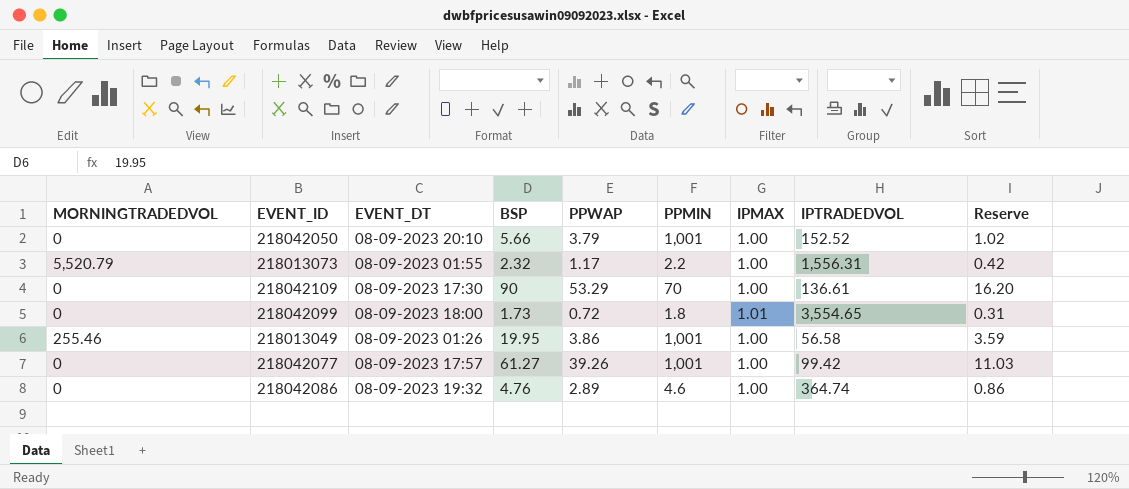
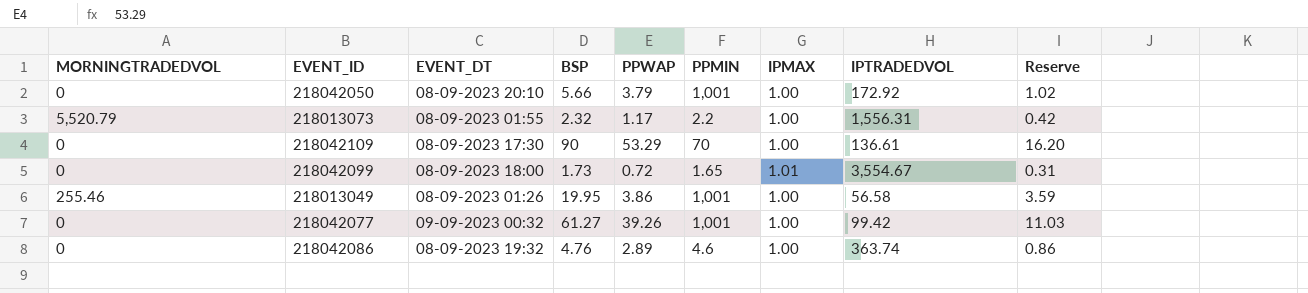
218042050 | IPTRADEDVOL: 152.52 -> 172.92
218042099 | PPMIN: 1.8 -> 1.65
218042099 | IPTRADEDVOL: 3,554.65 -> 3,554.67
218042077 | EVENT_DT: 08-09-2023 17:57 -> 09-09-2023 00:32
218042086 | IPTRADEDVOL: 364.74 -> 363.74

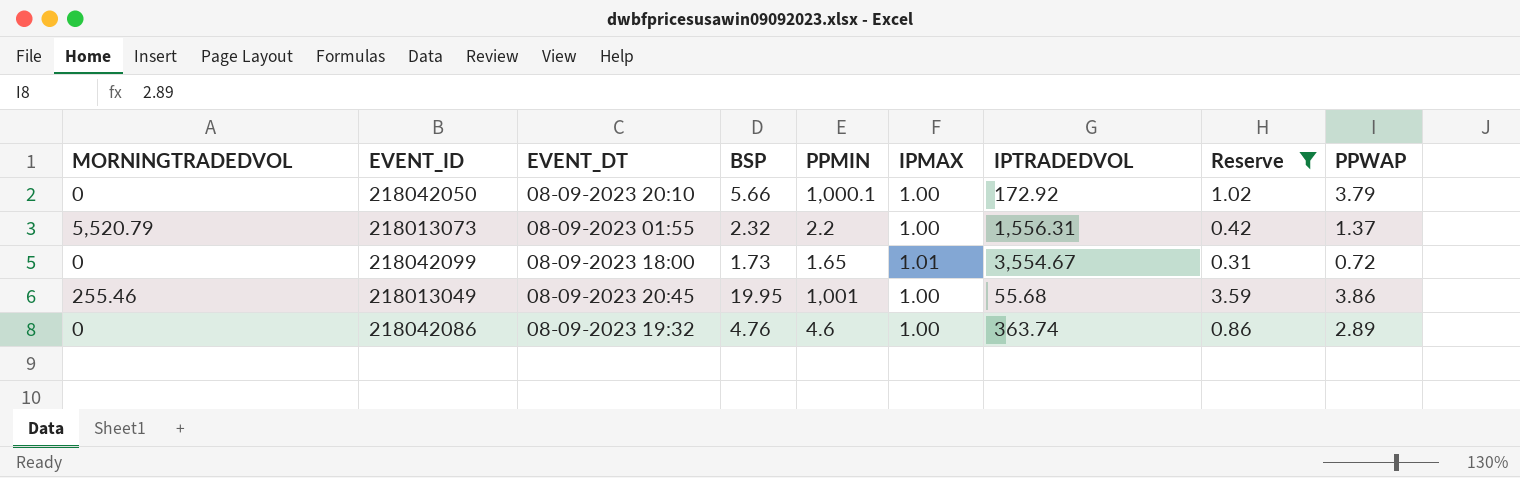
filter: none -> Reserve <= 3.59
column PPWAP | position: 5 -> 9
218042050 | PPMIN: 1,001 -> 1,000.1
218013073 | PPWAP: 1.17 -> 1.37
218013049 | EVENT_DT: 08-09-2023 01:26 -> 08-09-2023 20:45
218013049 | IPTRADEDVOL: 56.58 -> 55.68

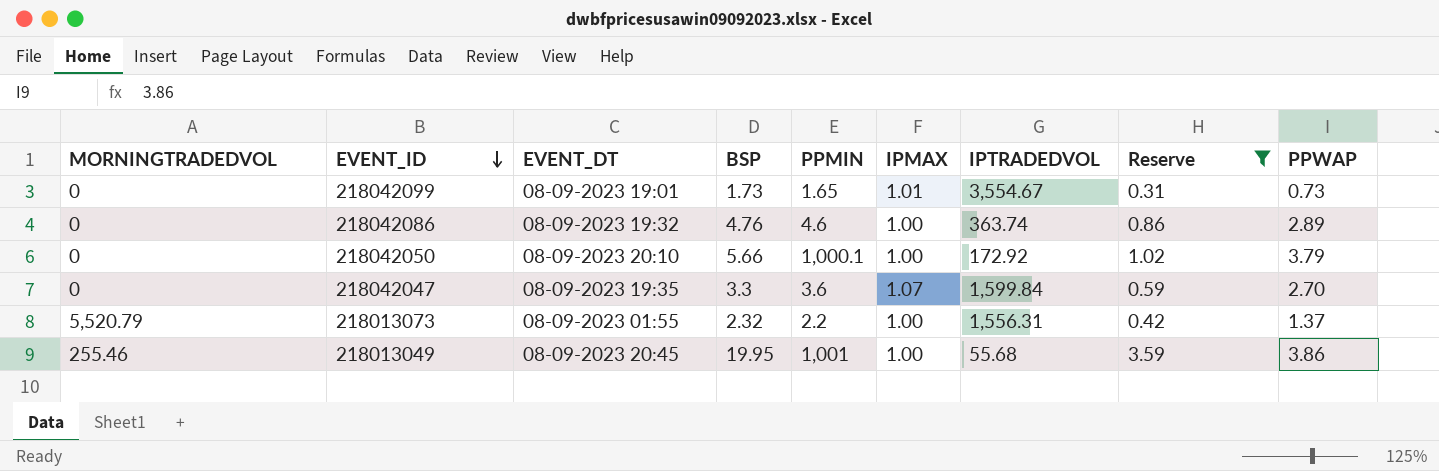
row order: none -> EVENT_ID descending
218042099 | EVENT_DT: 08-09-2023 18:00 -> 08-09-2023 19:01
218042099 | PPWAP: 0.72 -> 0.73
row 218042047: none -> 0 | 08-09-2023 19:35 | 3.3 | 3.6 | 1.07 | 1,599.84 | 0.59 | 2.70

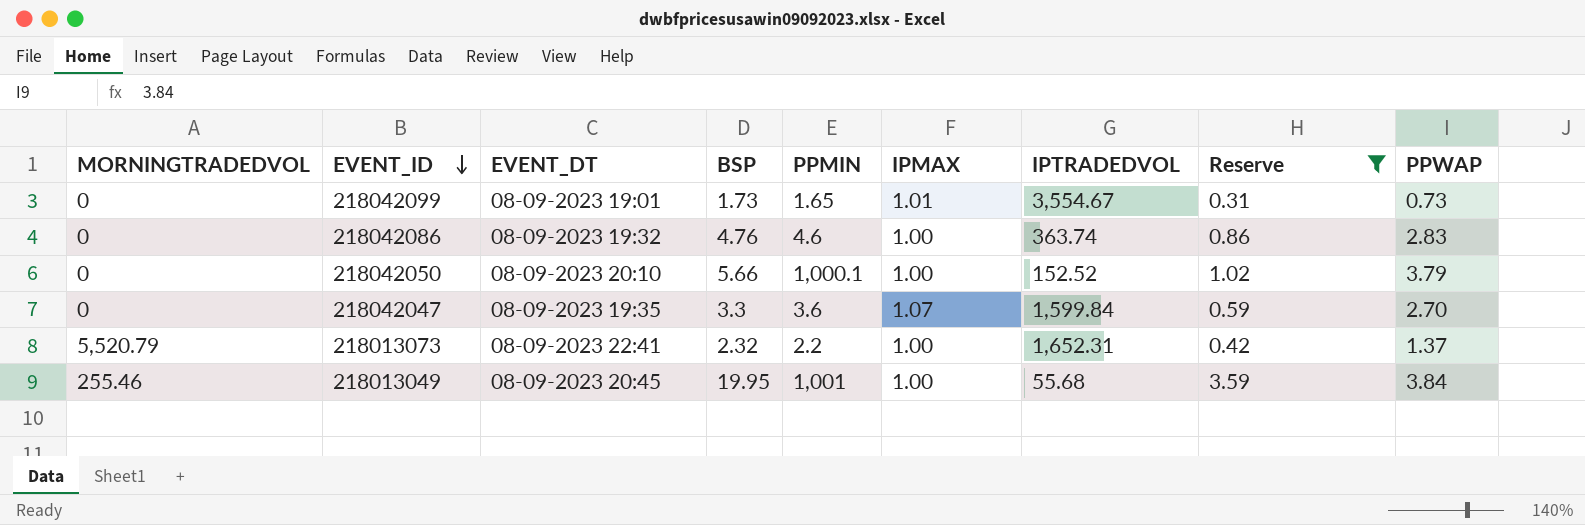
218042086 | PPWAP: 2.89 -> 2.83
218042050 | IPTRADEDVOL: 172.92 -> 152.52
218013073 | EVENT_DT: 08-09-2023 01:55 -> 08-09-2023 22:41
218013073 | IPTRADEDVOL: 1,556.31 -> 1,652.31
218013049 | PPWAP: 3.86 -> 3.84

